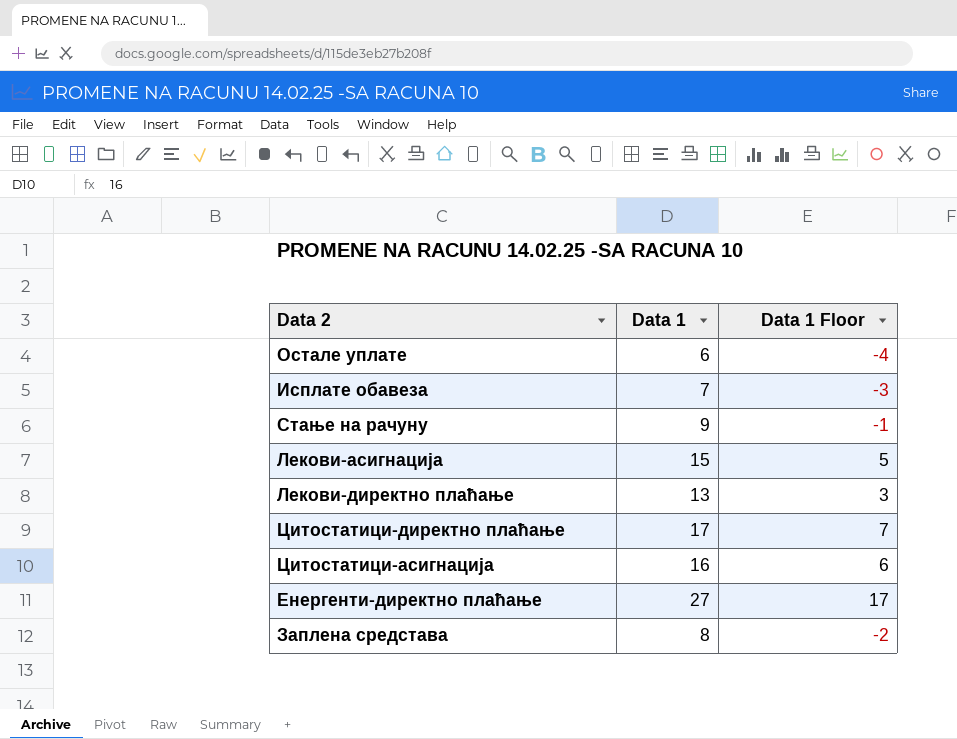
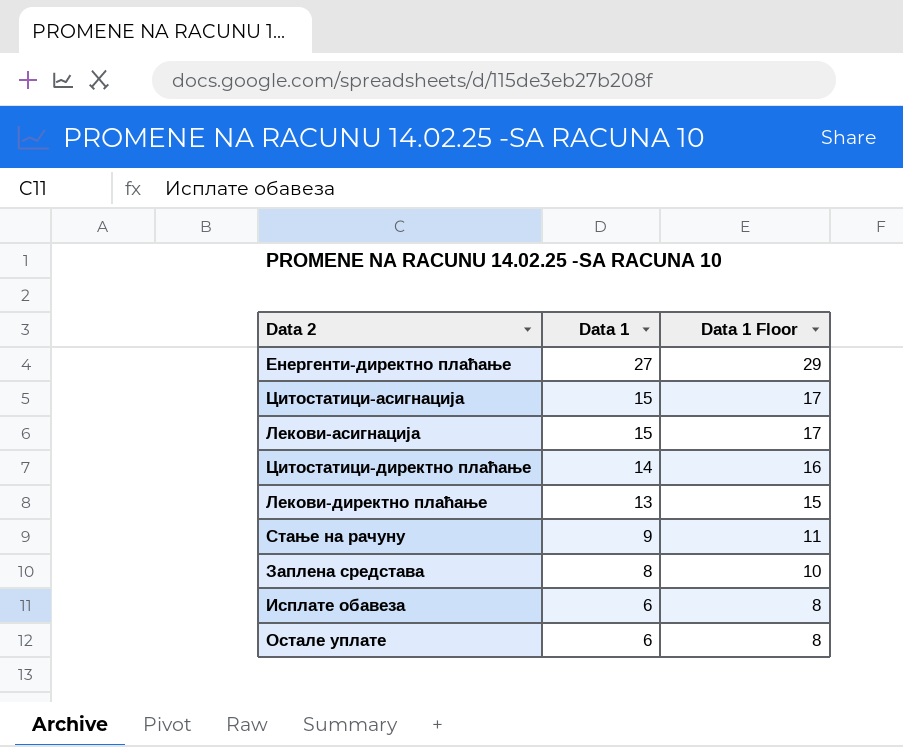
row order: none -> Data 1 descending
column Data 1 Floor | formula: [Data 1] - 10 -> [Data 1] + 2
Цитостатици-асигнација | Data 1: 16 -> 15
Цитостатици-директно плаћање | Data 1: 17 -> 14
Исплате обавеза | Data 1: 7 -> 6

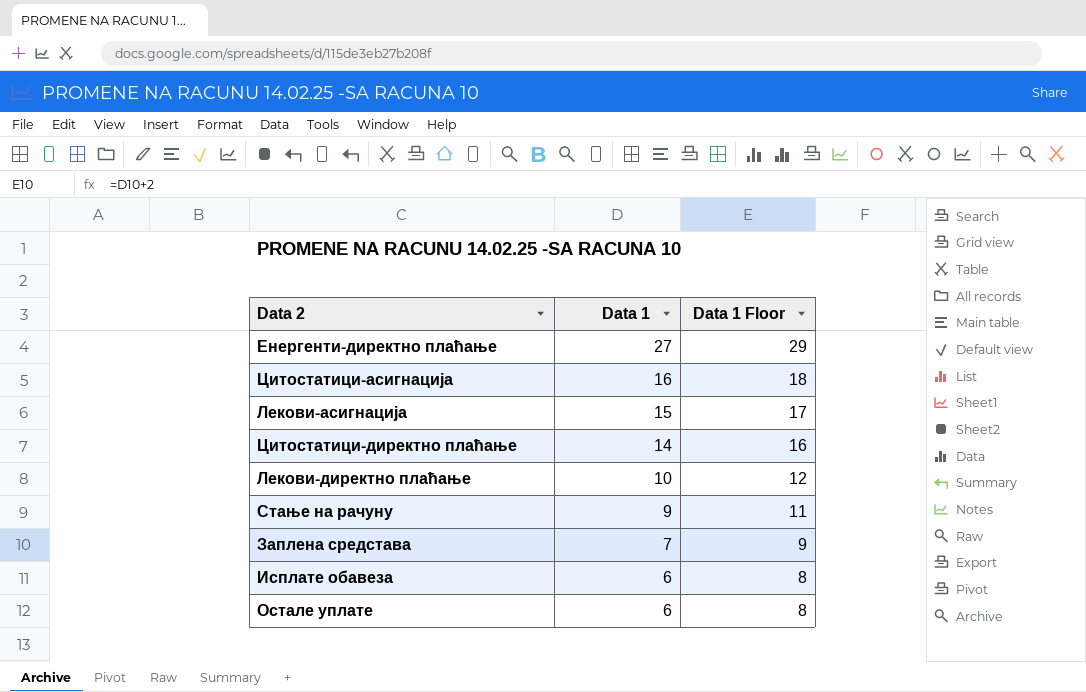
Цитостатици-асигнација | Data 1: 15 -> 16
Цитостатици-асигнација | Data 1 Floor: 17 -> 18
Лекови-директно плаћање | Data 1: 13 -> 10
Лекови-директно плаћање | Data 1 Floor: 15 -> 12
Заплена средстава | Data 1: 8 -> 7
Заплена средстава | Data 1 Floor: 10 -> 9

